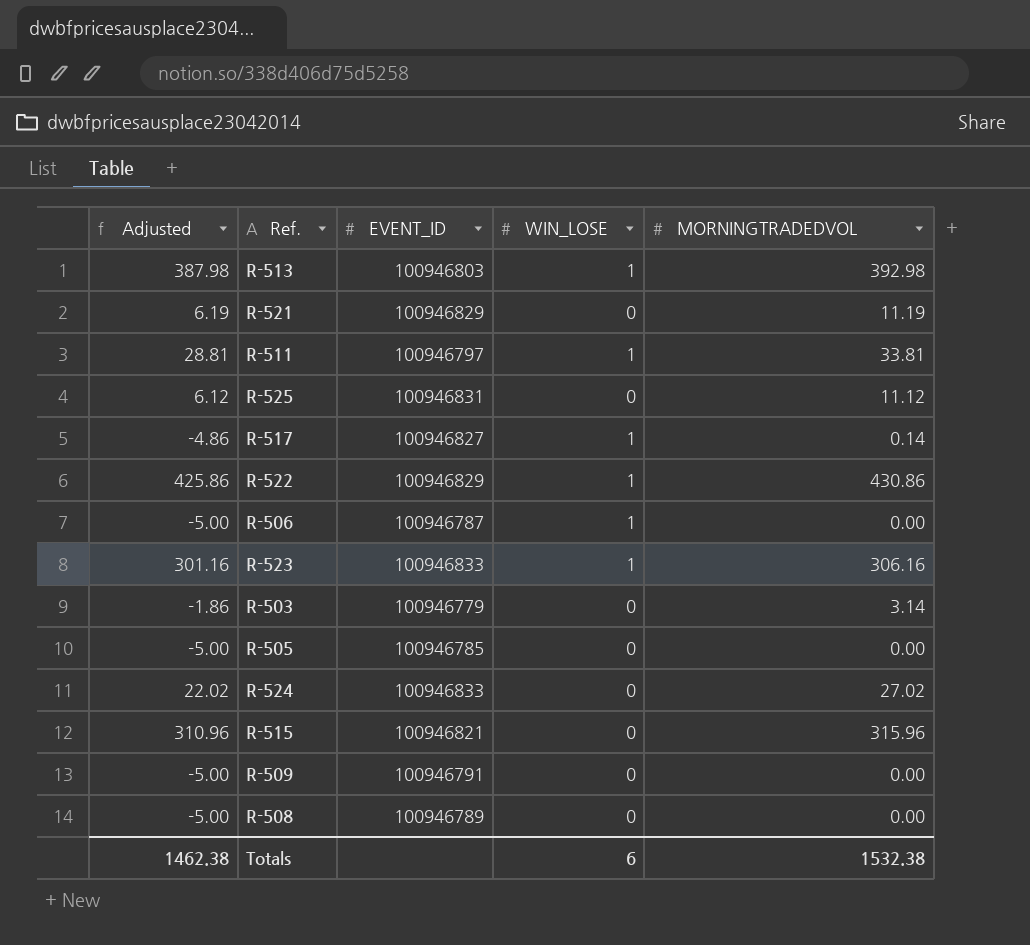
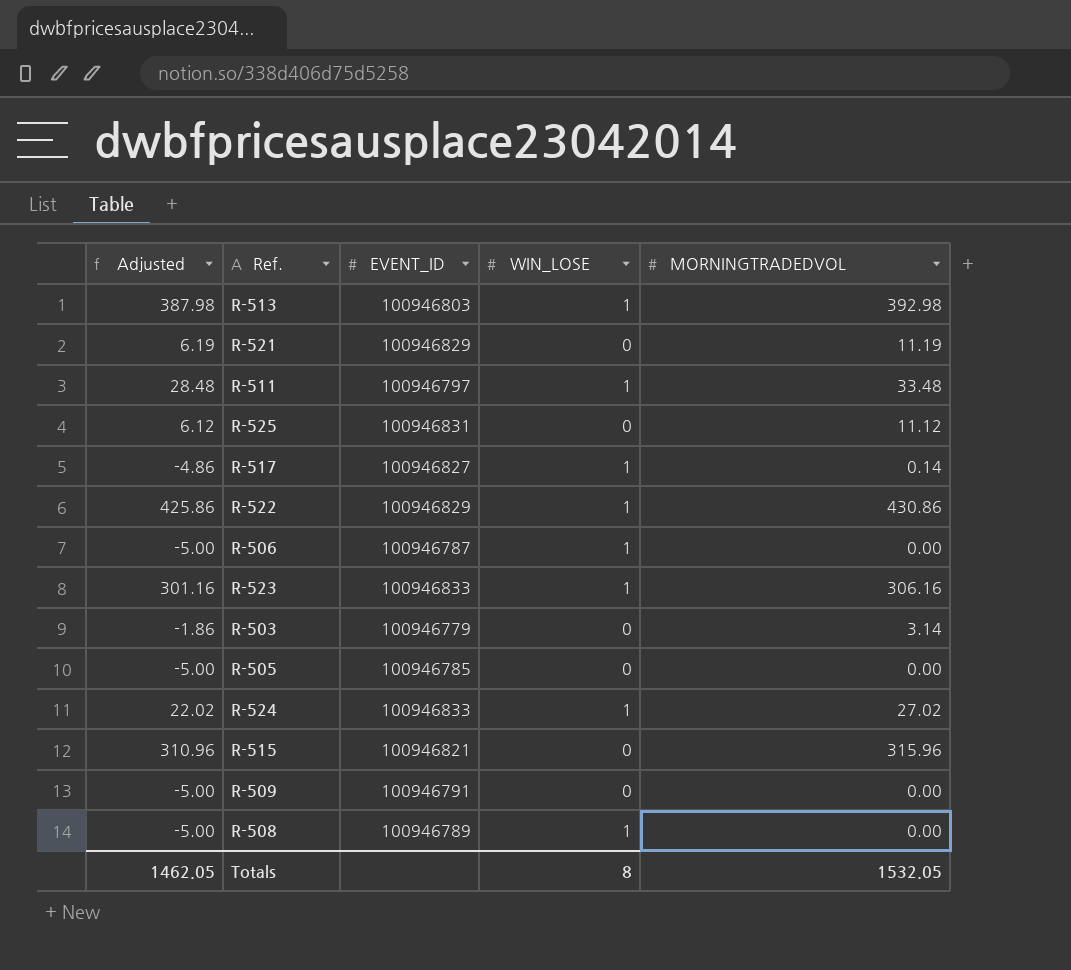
R-511 | Adjusted: 28.81 -> 28.48
R-511 | MORNINGTRADEDVOL: 33.81 -> 33.48
R-524 | WIN_LOSE: 0 -> 1
R-508 | WIN_LOSE: 0 -> 1
Totals | Adjusted: 1462.38 -> 1462.05
Totals | WIN_LOSE: 6 -> 8
Totals | MORNINGTRADEDVOL: 1532.38 -> 1532.05

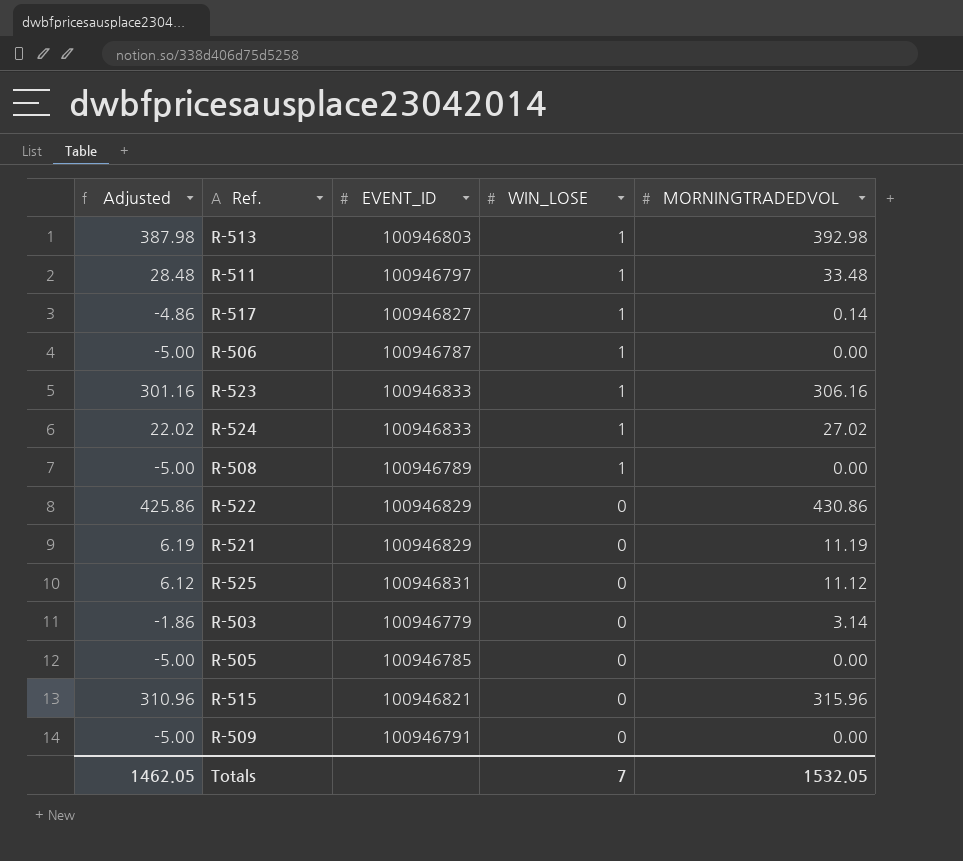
row order: none -> WIN_LOSE descending
R-522 | WIN_LOSE: 1 -> 0
Totals | WIN_LOSE: 8 -> 7

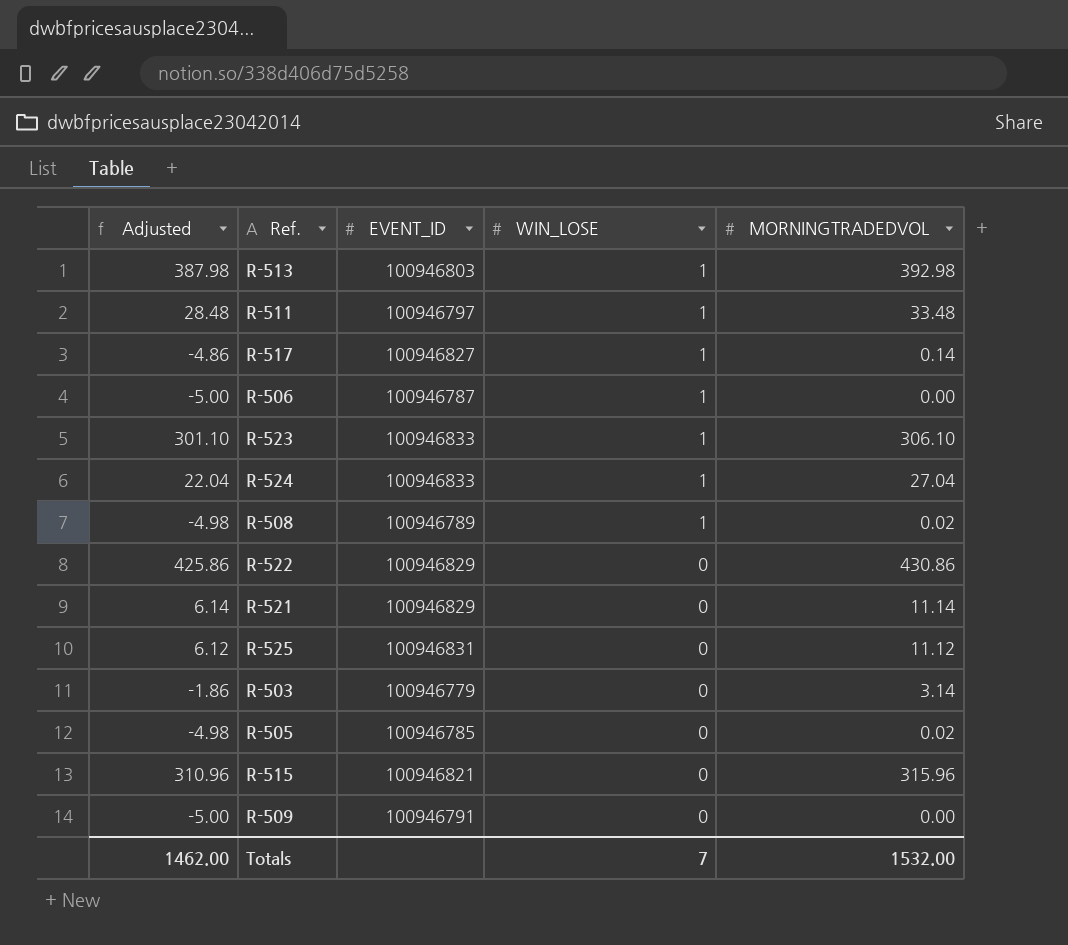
R-523 | Adjusted: 301.16 -> 301.10
R-523 | MORNINGTRADEDVOL: 306.16 -> 306.10
R-524 | Adjusted: 22.02 -> 22.04
R-524 | MORNINGTRADEDVOL: 27.02 -> 27.04
R-508 | Adjusted: -5.00 -> -4.98
R-508 | MORNINGTRADEDVOL: 0.00 -> 0.02
R-521 | Adjusted: 6.19 -> 6.14
R-521 | MORNINGTRADEDVOL: 11.19 -> 11.14
R-505 | Adjusted: -5.00 -> -4.98
R-505 | MORNINGTRADEDVOL: 0.00 -> 0.02
Totals | Adjusted: 1462.05 -> 1462.00
Totals | MORNINGTRADEDVOL: 1532.05 -> 1532.00

